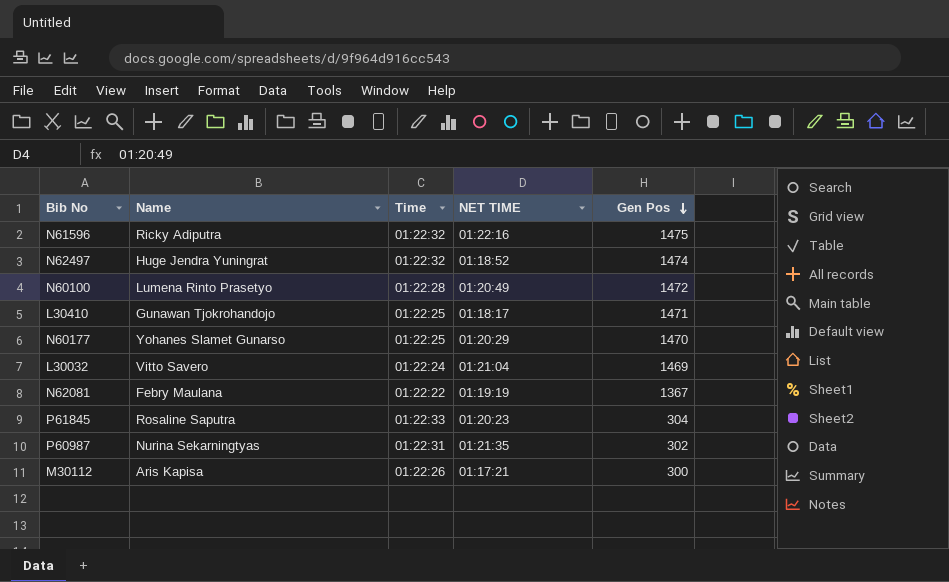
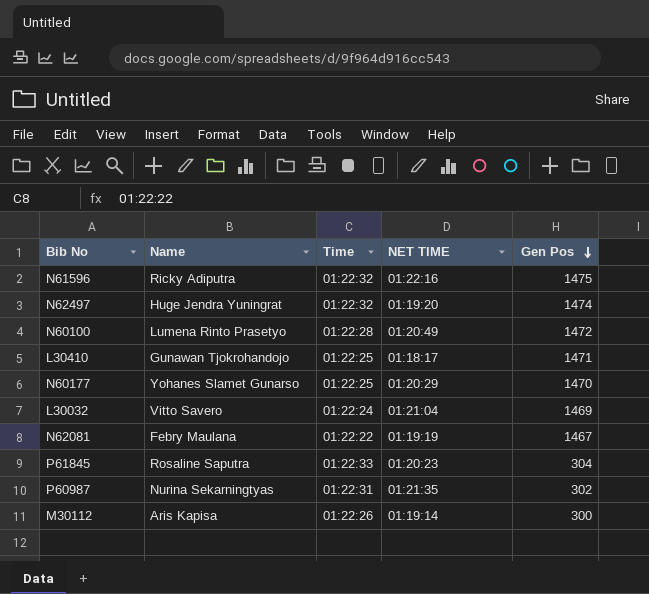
N62497 | NET TIME: 01:18:52 -> 01:19:20
N62081 | Gen Pos: 1367 -> 1467
M30112 | NET TIME: 01:17:21 -> 01:19:14

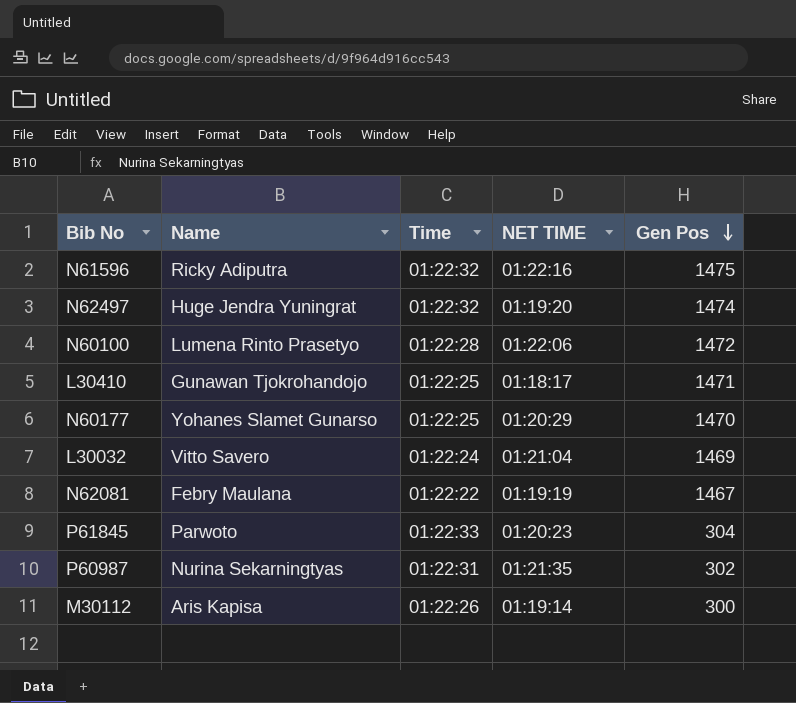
N60100 | NET TIME: 01:20:49 -> 01:22:06
P61845 | Name: Rosaline Saputra -> Parwoto

